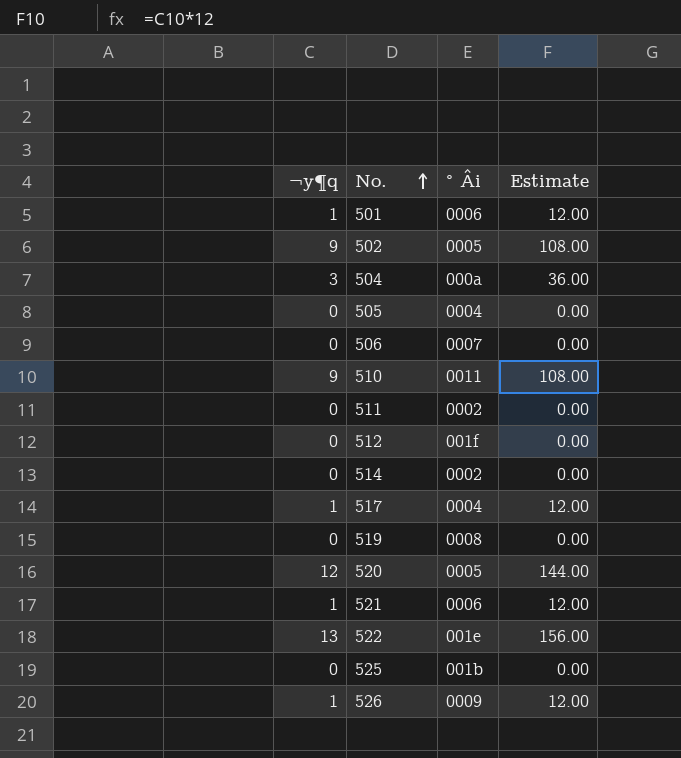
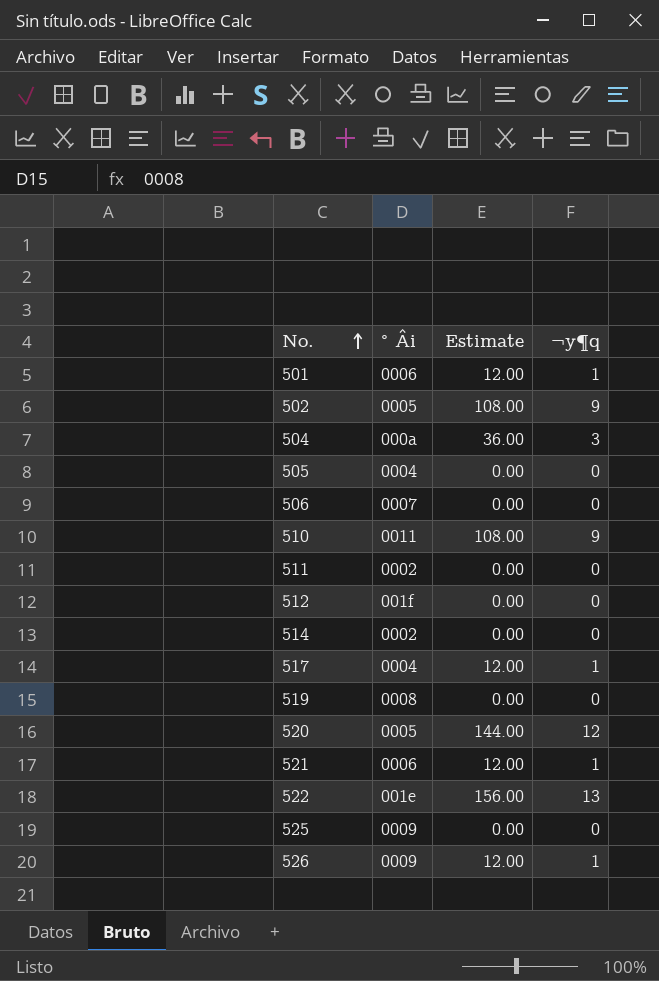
column ¬y¶q | position: 1 -> 4
525 | ° Âi: 001b -> 0009

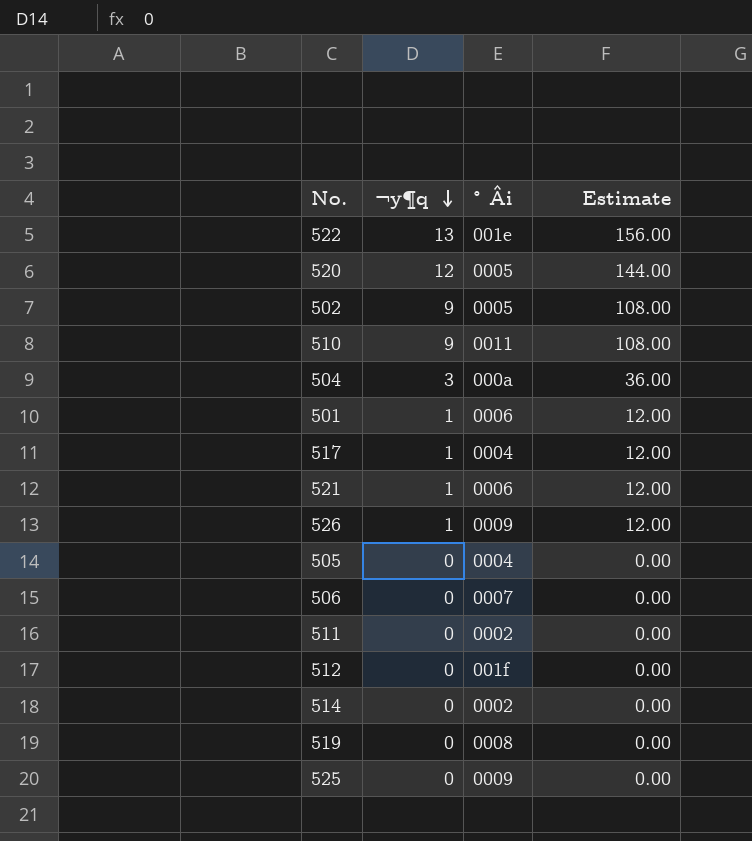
row order: No. ascending -> ¬y¶q descending
column ¬y¶q | position: 4 -> 2

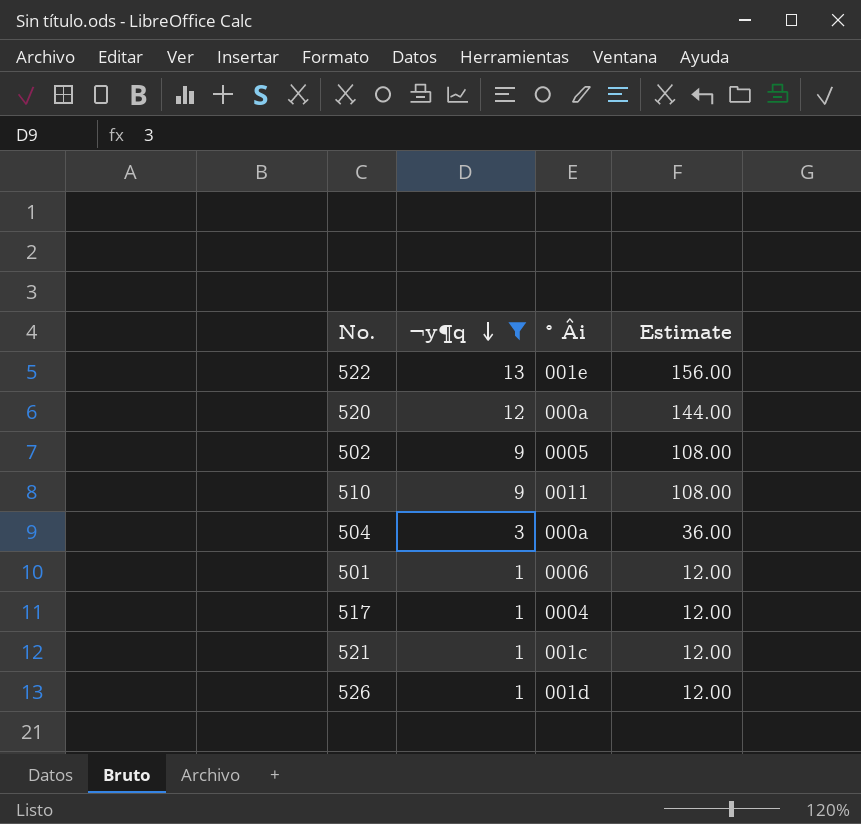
filter: none -> ¬y¶q != 0
520 | ° Âi: 0005 -> 000a
521 | ° Âi: 0006 -> 001c
526 | ° Âi: 0009 -> 001d

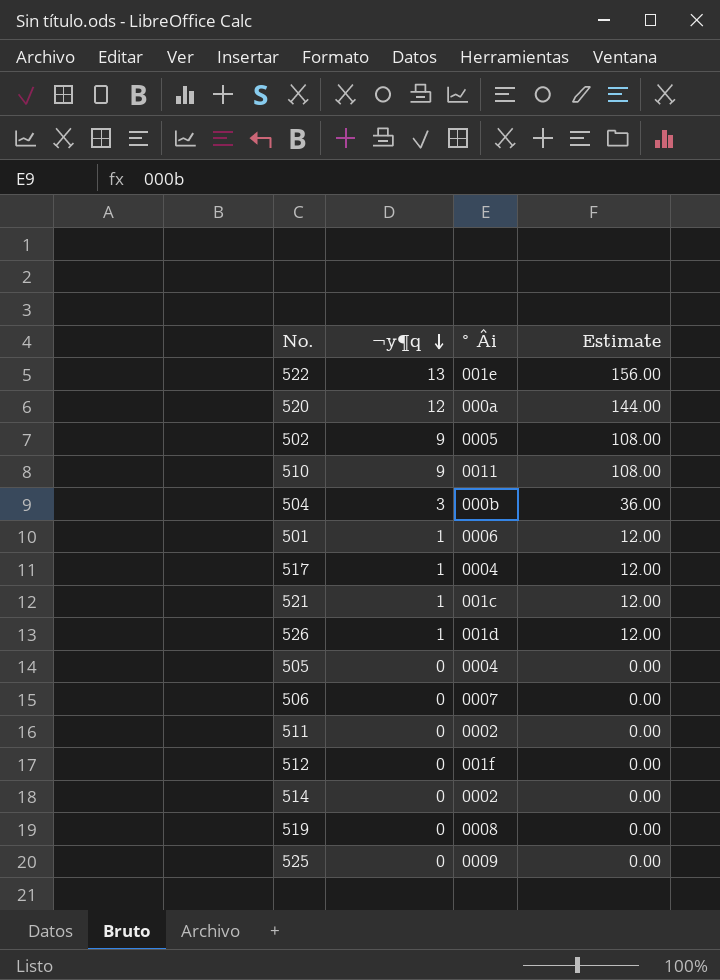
filter: ¬y¶q != 0 -> none
504 | ° Âi: 000a -> 000b

